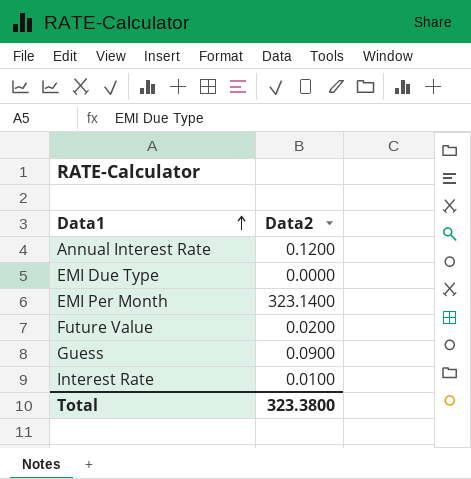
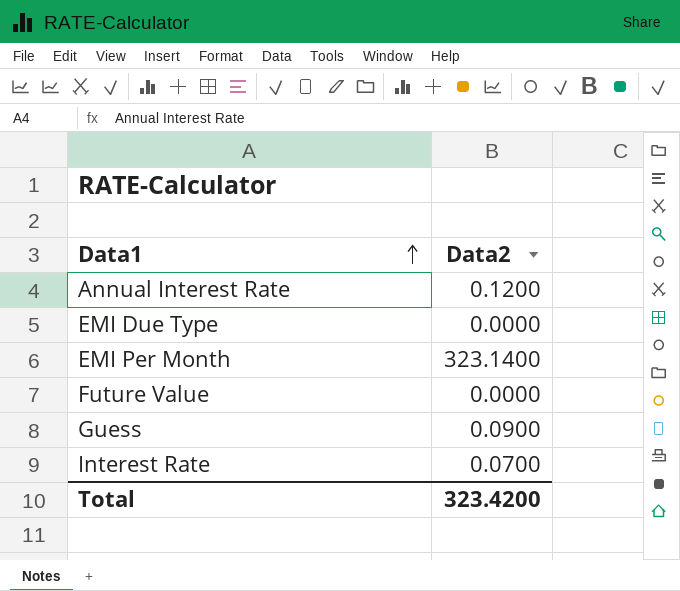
Future Value | Data2: 0.0200 -> 0.0000
Interest Rate | Data2: 0.0100 -> 0.0700
Total | Data2: 323.3800 -> 323.4200

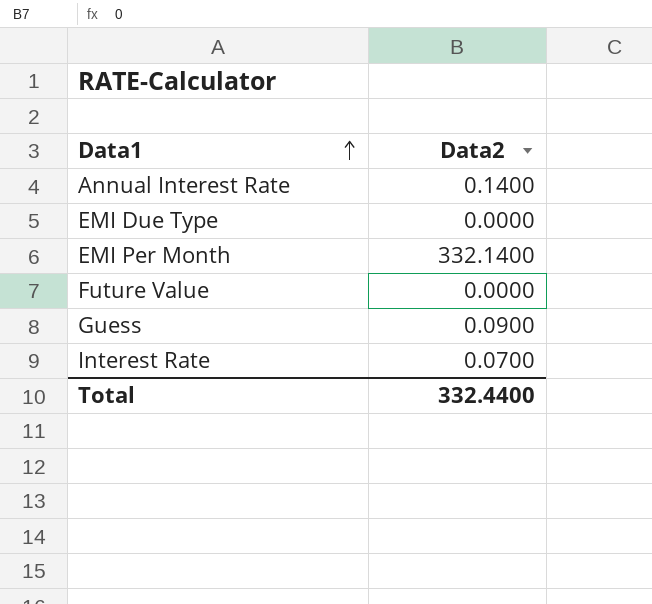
Annual Interest Rate | Data2: 0.1200 -> 0.1400
EMI Per Month | Data2: 323.1400 -> 332.1400
Total | Data2: 323.4200 -> 332.4400

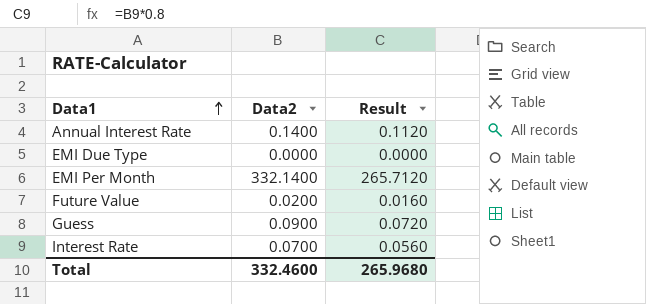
column Result | formula: none -> [Data2] * 0.8
Future Value | Data2: 0.0000 -> 0.0200
Total | Data2: 332.4400 -> 332.4600

